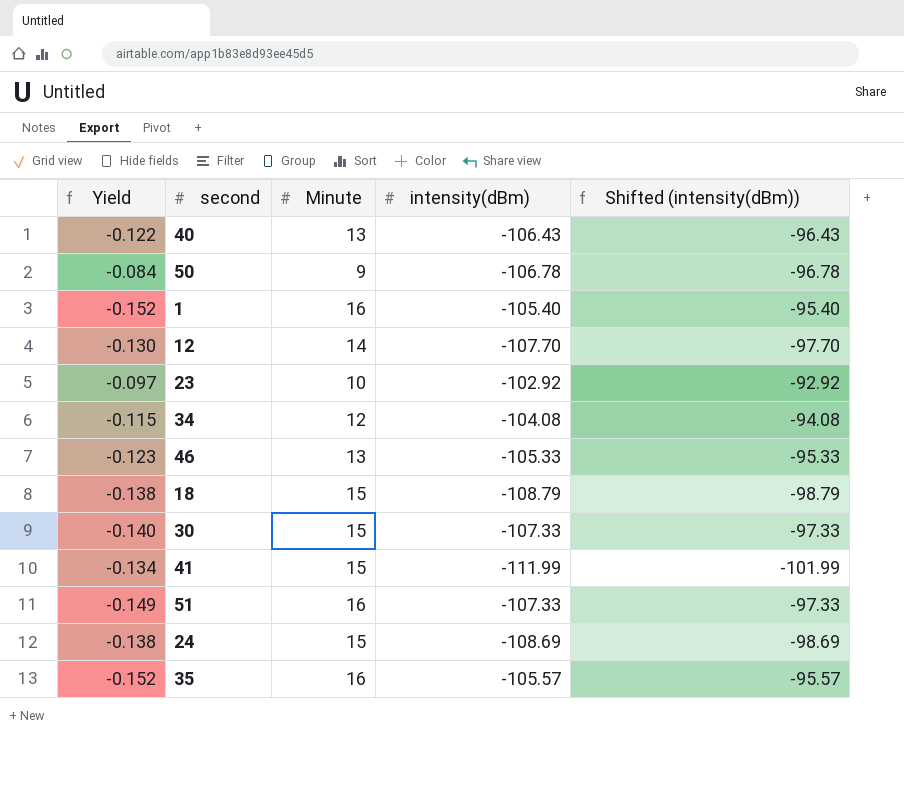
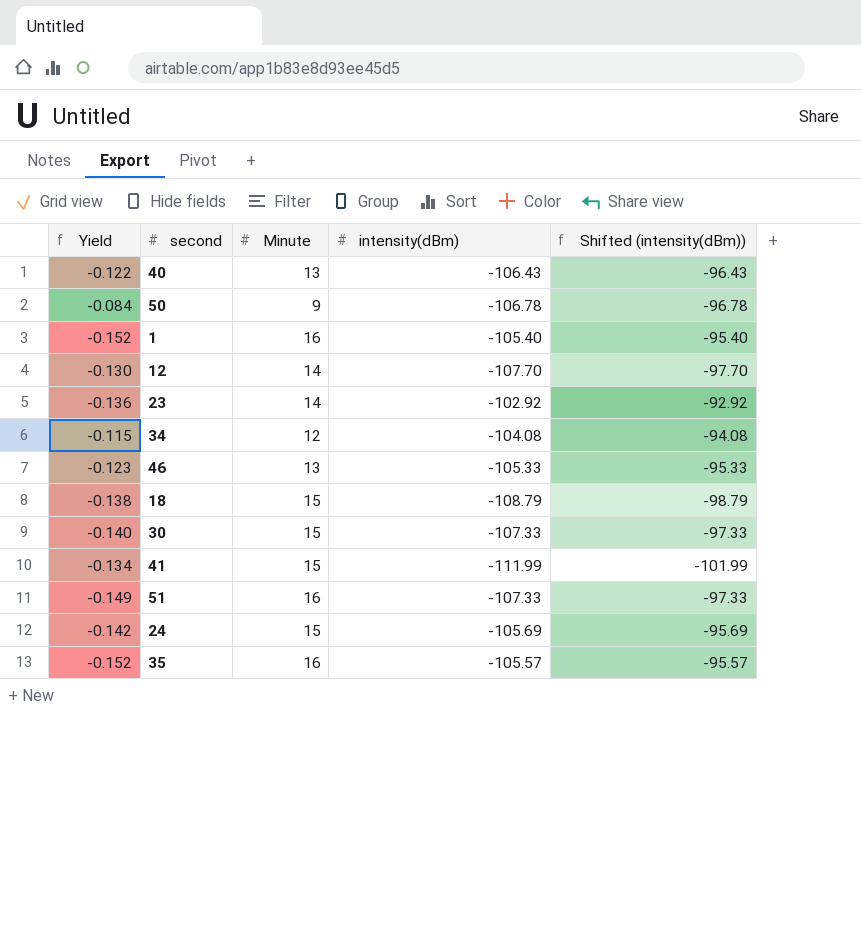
23 | Yield: -0.097 -> -0.136
23 | Minute: 10 -> 14
24 | Yield: -0.138 -> -0.142
24 | intensity(dBm): -108.69 -> -105.69
24 | Shifted (intensity(dBm)): -98.69 -> -95.69

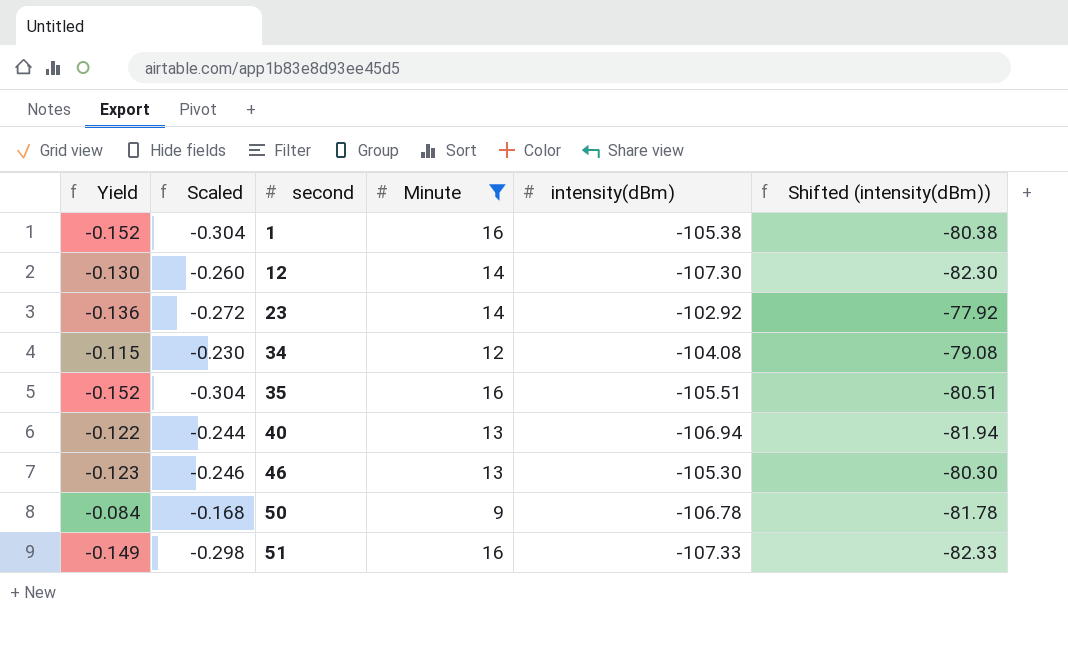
filter: none -> Minute != 15
row order: none -> second ascending
column Scaled | formula: none -> [Yield] * 2
column Shifted (intensity(dBm)) | formula: [intensity(dBm)] + 10 -> [intensity(dBm)] + 25
1 | intensity(dBm): -105.40 -> -105.38
12 | intensity(dBm): -107.70 -> -107.30
35 | intensity(dBm): -105.57 -> -105.51
40 | intensity(dBm): -106.43 -> -106.94
46 | intensity(dBm): -105.33 -> -105.30

